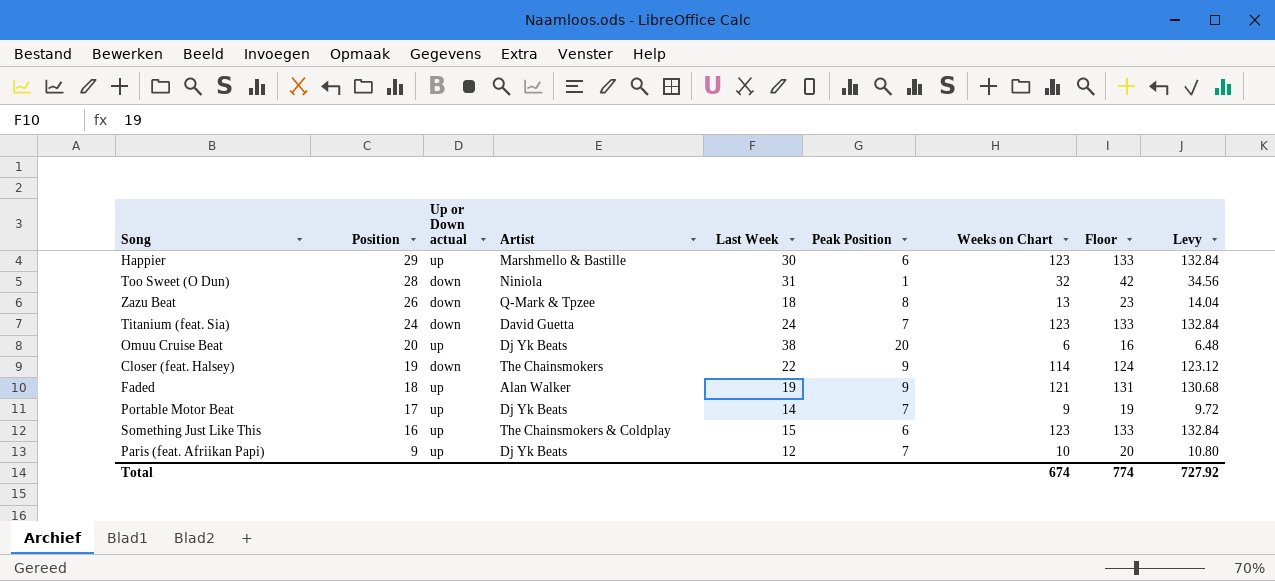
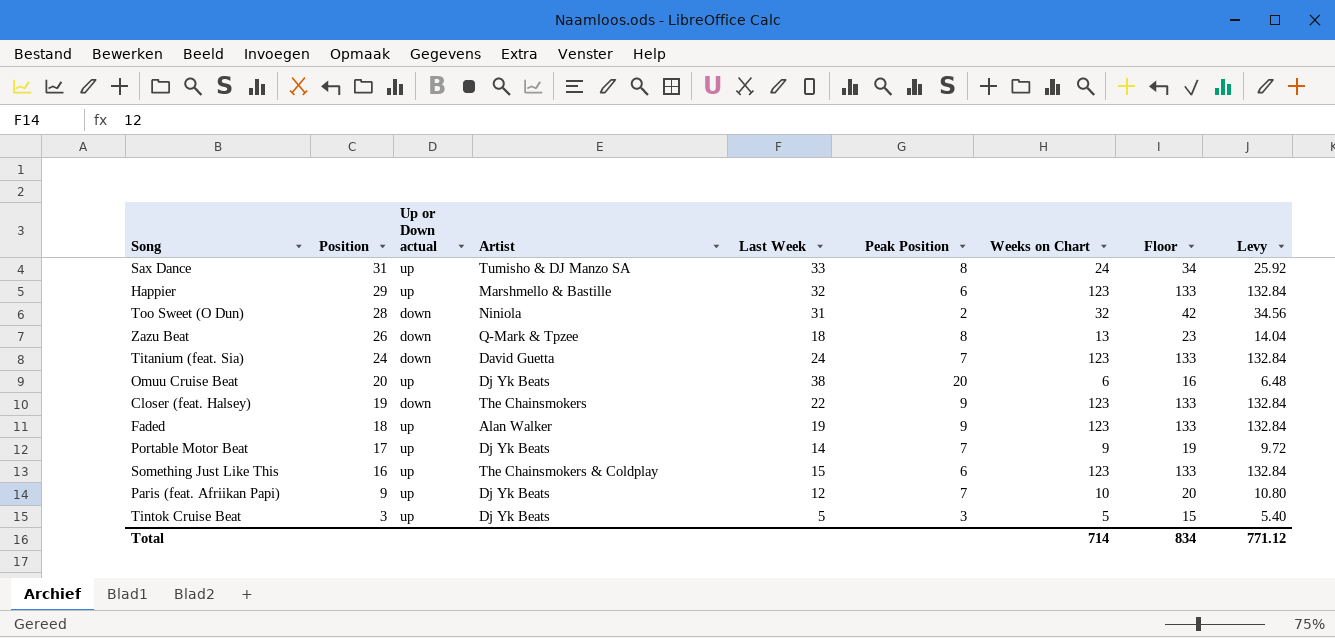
row Sax Dance: none -> 31 | up | Tumisho & DJ Manzo SA | 33 | 8 | 24 | 34 | 25.92
Happier | Last Week: 30 -> 32
Too Sweet (O Dun) | Peak Position: 1 -> 2
Closer (feat. Halsey) | Weeks on Chart: 114 -> 123
Closer (feat. Halsey) | Floor: 124 -> 133
Closer (feat. Halsey) | Levy: 123.12 -> 132.84
Faded | Weeks on Chart: 121 -> 123
Faded | Floor: 131 -> 133
Faded | Levy: 130.68 -> 132.84
row Tintok Cruise Beat: none -> 3 | up | Dj Yk Beats | 5 | 3 | 5 | 15 | 5.40
Total | Weeks on Chart: 674 -> 714
Total | Floor: 774 -> 834
Total | Levy: 727.92 -> 771.12

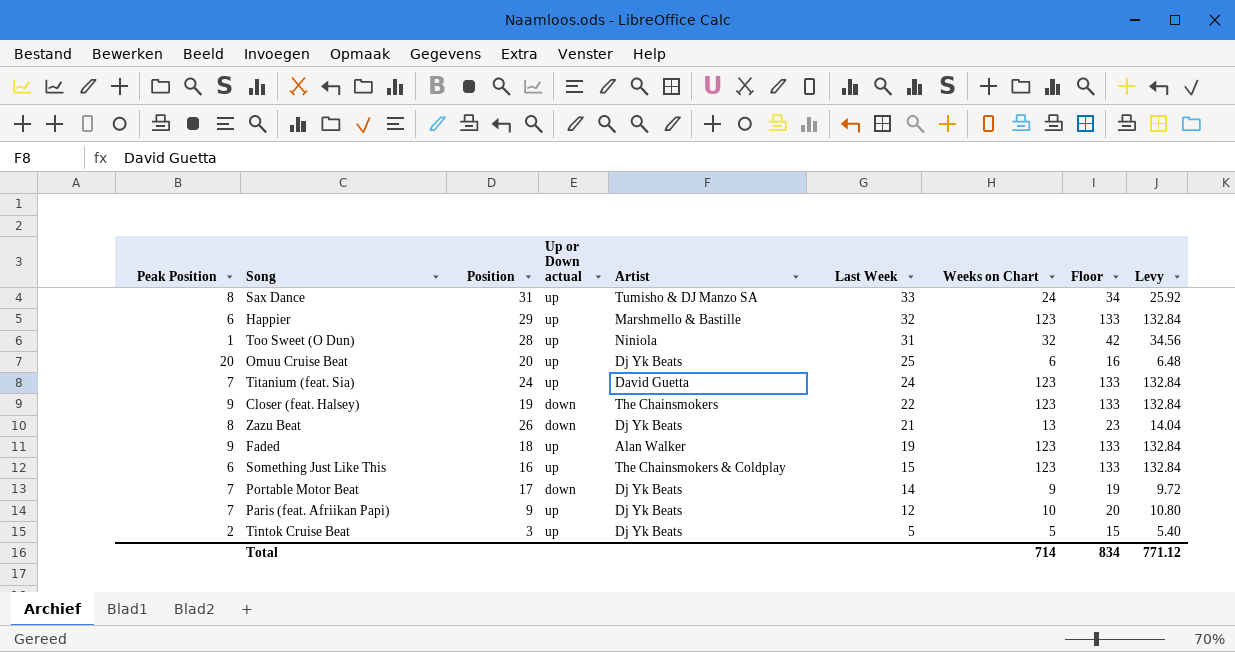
row order: Position descending -> Last Week descending
column Peak Position | position: 6 -> 1
Too Sweet (O Dun) | Peak Position: 2 -> 1
Too Sweet (O Dun) | Up or Down actual: down -> up
Omuu Cruise Beat | Last Week: 38 -> 25
Titanium (feat. Sia) | Up or Down actual: down -> up
Zazu Beat | Artist: Q-Mark & Tpzee -> Dj Yk Beats
Zazu Beat | Last Week: 18 -> 21
Portable Motor Beat | Up or Down actual: up -> down
Tintok Cruise Beat | Peak Position: 3 -> 2

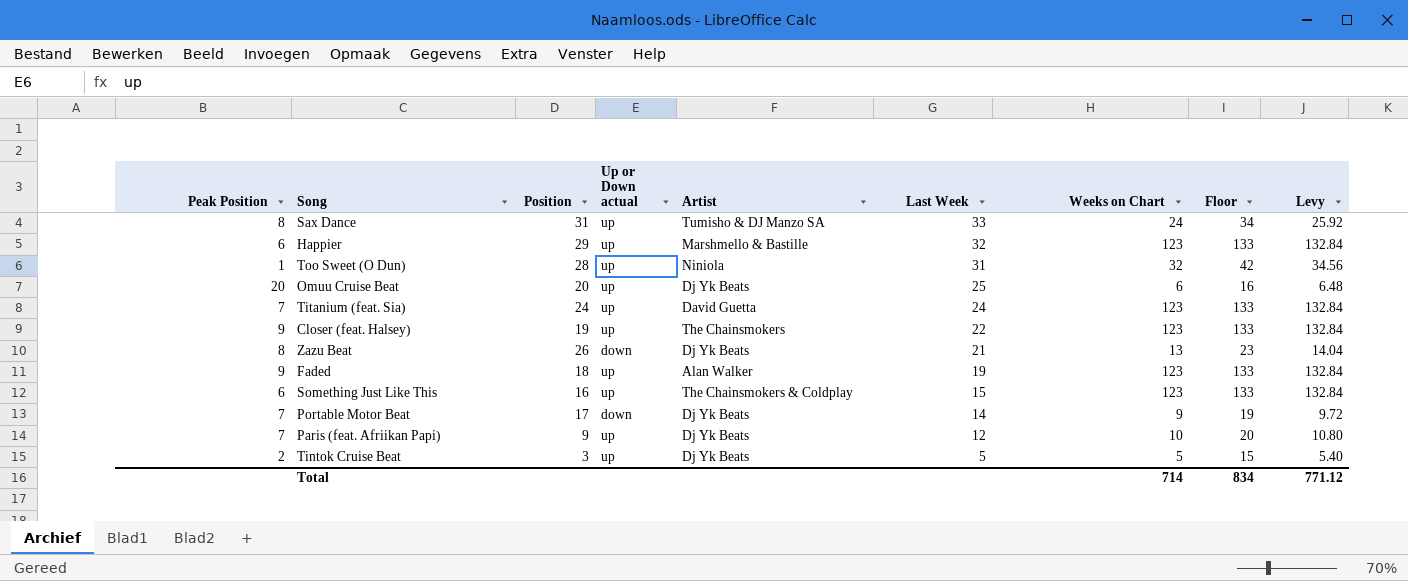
Closer (feat. Halsey) | Up or Down actual: down -> up

